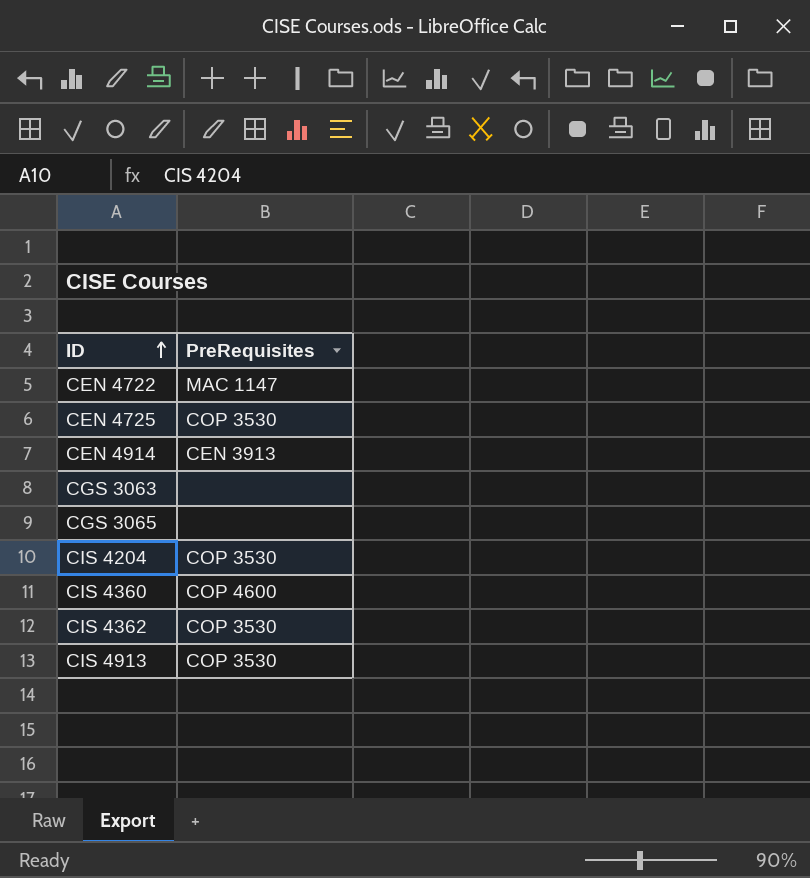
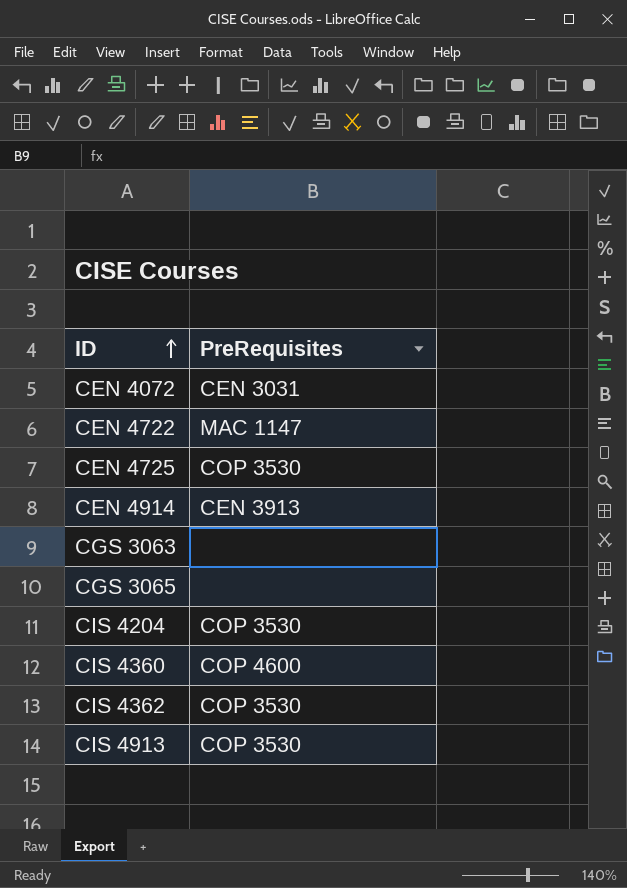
row CEN 4072: none -> CEN 3031

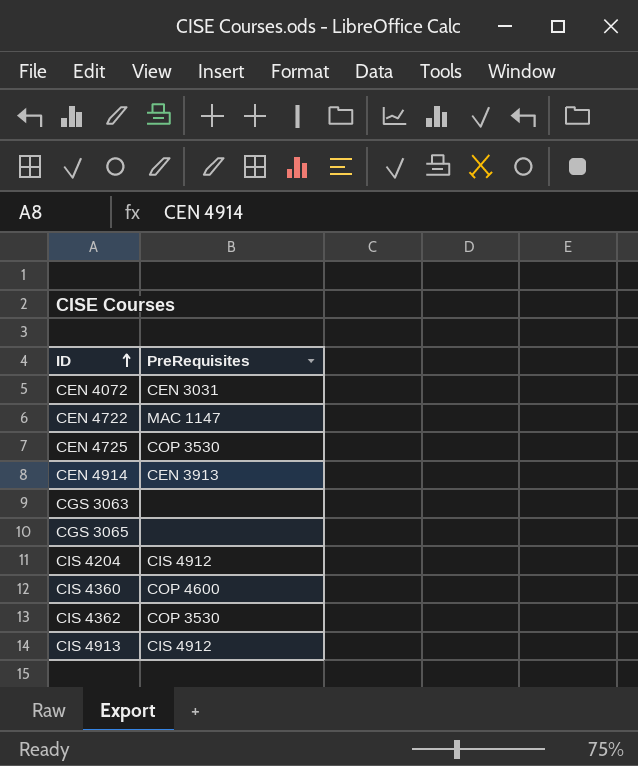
CIS 4204 | PreRequisites: COP 3530 -> CIS 4912
CIS 4913 | PreRequisites: COP 3530 -> CIS 4912

